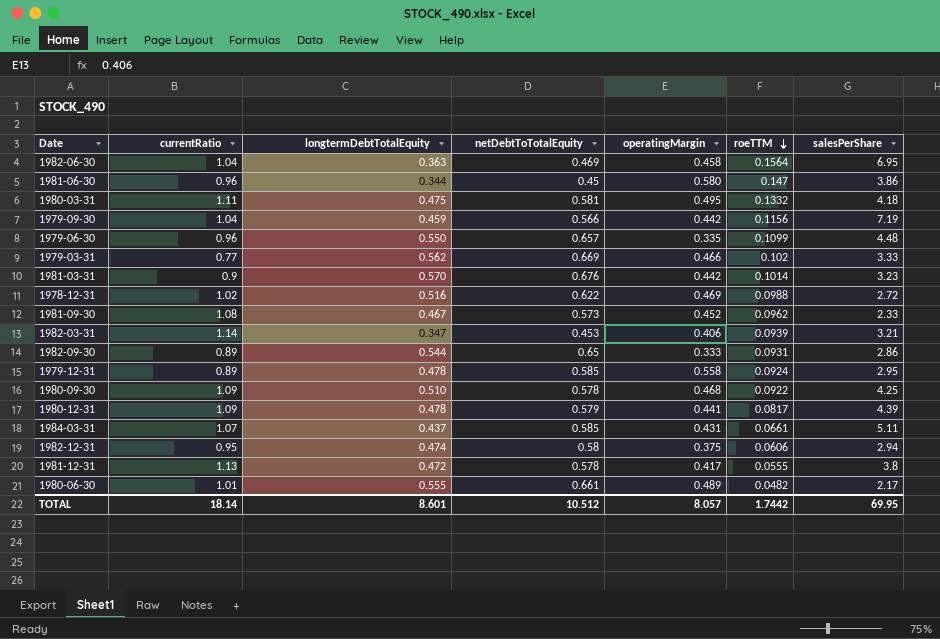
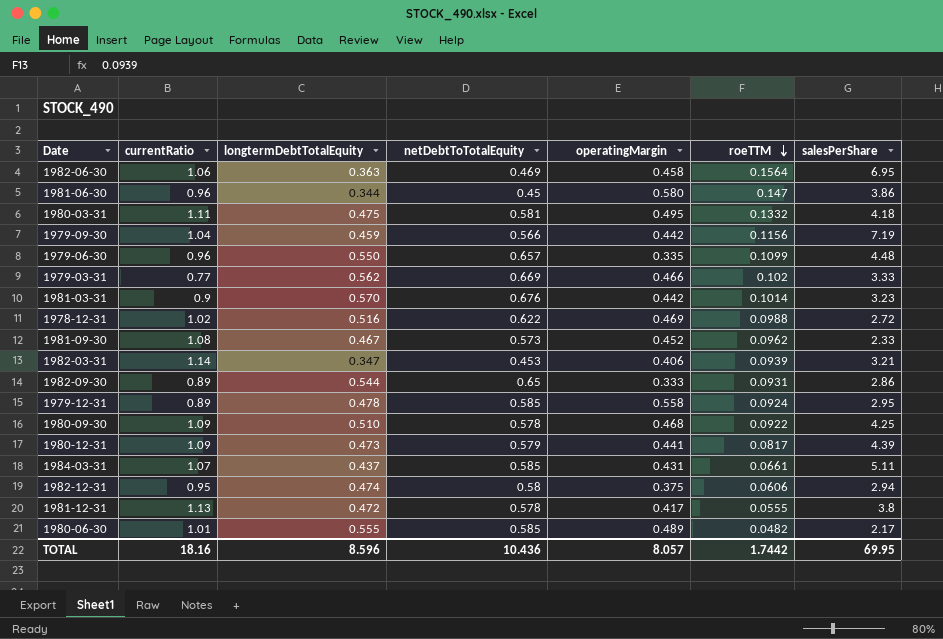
1982-06-30 | currentRatio: 1.04 -> 1.06
1980-12-31 | longtermDebtTotalEquity: 0.478 -> 0.473
1980-06-30 | netDebtToTotalEquity: 0.661 -> 0.585
TOTAL | currentRatio: 18.14 -> 18.16
TOTAL | longtermDebtTotalEquity: 8.601 -> 8.596
TOTAL | netDebtToTotalEquity: 10.512 -> 10.436

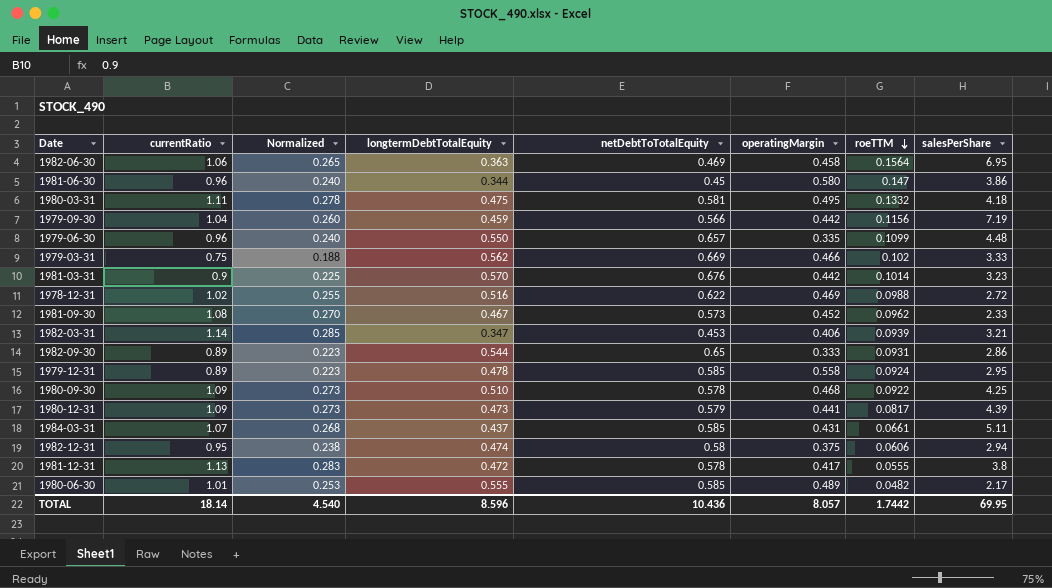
column Normalized | formula: none -> [currentRatio] * 0.25
1979-03-31 | currentRatio: 0.77 -> 0.75
TOTAL | currentRatio: 18.16 -> 18.14

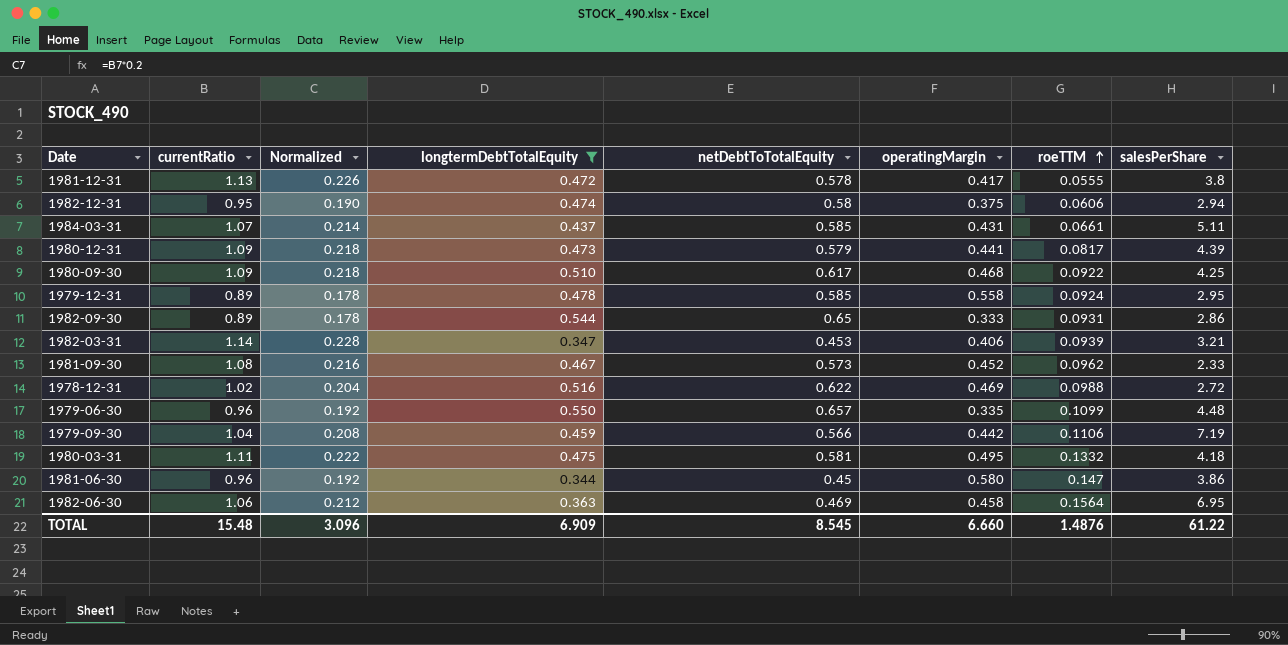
filter: none -> longtermDebtTotalEquity <= 0.550
row order: roeTTM descending -> roeTTM ascending
column Normalized | formula: [currentRatio] * 0.25 -> [currentRatio] * 0.2
1980-09-30 | netDebtToTotalEquity: 0.578 -> 0.617
1979-09-30 | roeTTM: 0.1156 -> 0.1106
TOTAL | currentRatio: 18.14 -> 15.48
TOTAL | Normalized: 4.540 -> 3.096
TOTAL | longtermDebtTotalEquity: 8.596 -> 6.909
TOTAL | netDebtToTotalEquity: 10.436 -> 8.545
TOTAL | operatingMargin: 8.057 -> 6.660
TOTAL | roeTTM: 1.7442 -> 1.4876
TOTAL | salesPerShare: 69.95 -> 61.22

